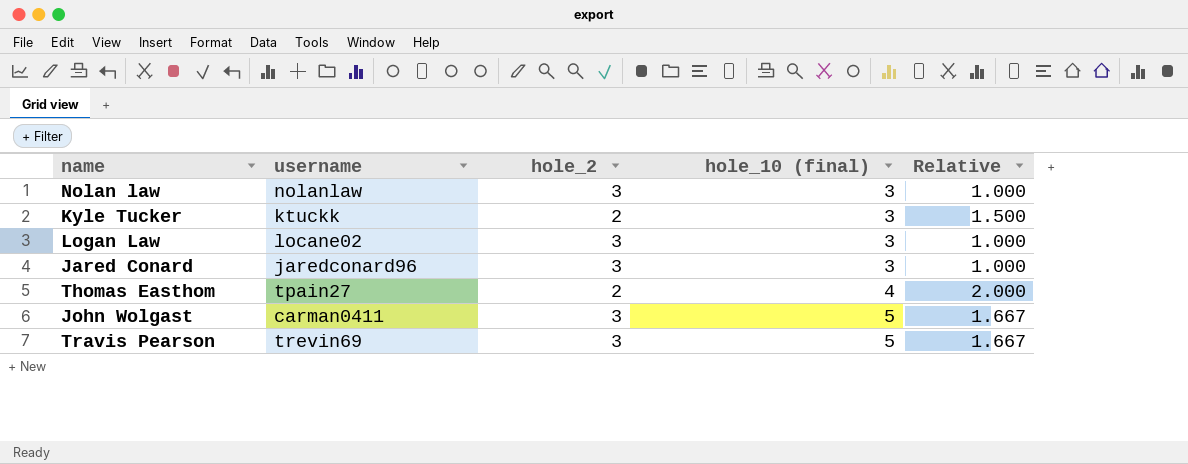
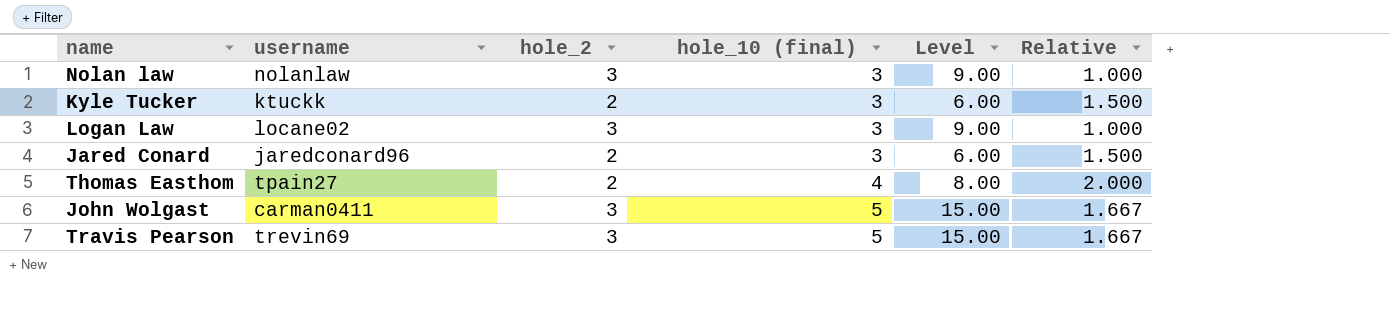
column Level | formula: none -> [hole_2] * [hole_10 (final)]
Jared Conard | hole_2: 3 -> 2
Jared Conard | Relative: 1.000 -> 1.500

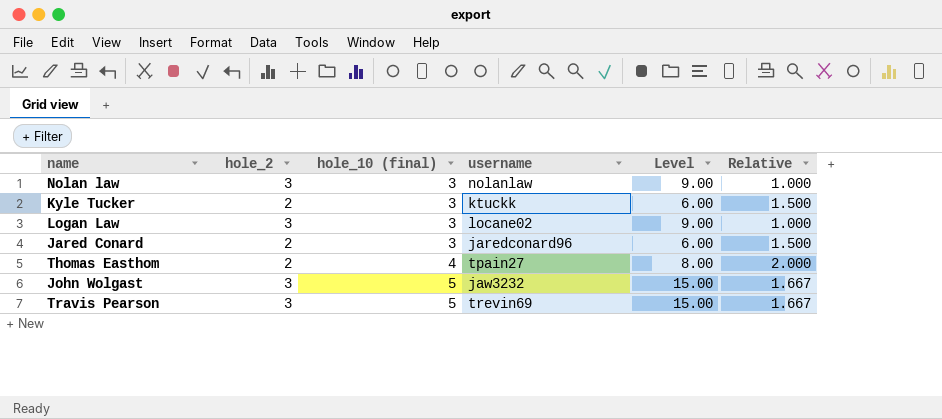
column username | position: 2 -> 4
John Wolgast | username: carman0411 -> jaw3232

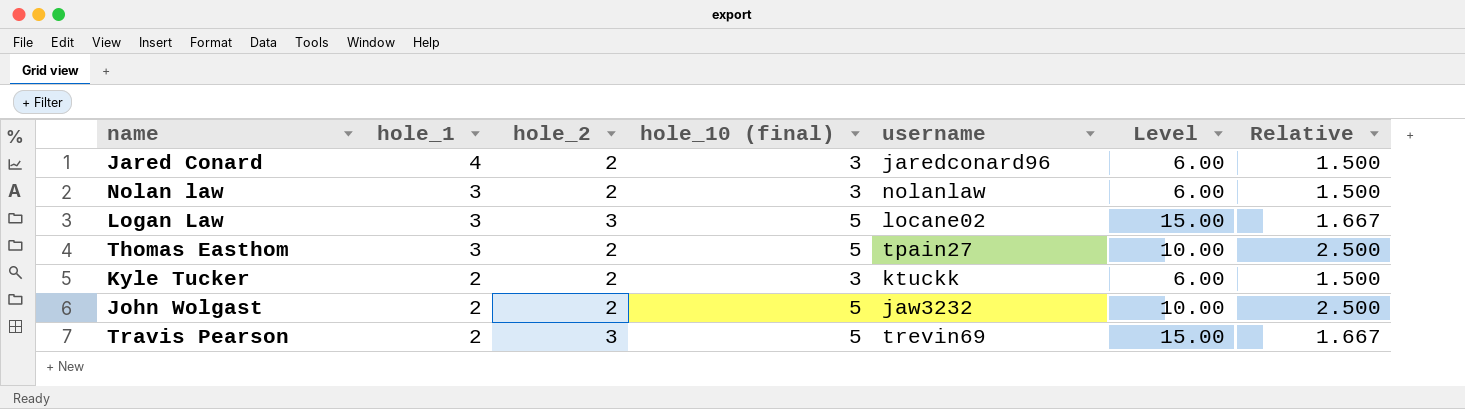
row order: hole_10 (final) ascending -> hole_1 descending
column hole_1 | position: none -> 2
Nolan law | hole_2: 3 -> 2
Nolan law | Level: 9.00 -> 6.00
Nolan law | Relative: 1.000 -> 1.500
Logan Law | hole_10 (final): 3 -> 5
Logan Law | Level: 9.00 -> 15.00
Logan Law | Relative: 1.000 -> 1.667
Thomas Easthom | hole_10 (final): 4 -> 5
Thomas Easthom | Level: 8.00 -> 10.00
Thomas Easthom | Relative: 2.000 -> 2.500
John Wolgast | hole_2: 3 -> 2
John Wolgast | Level: 15.00 -> 10.00
John Wolgast | Relative: 1.667 -> 2.500

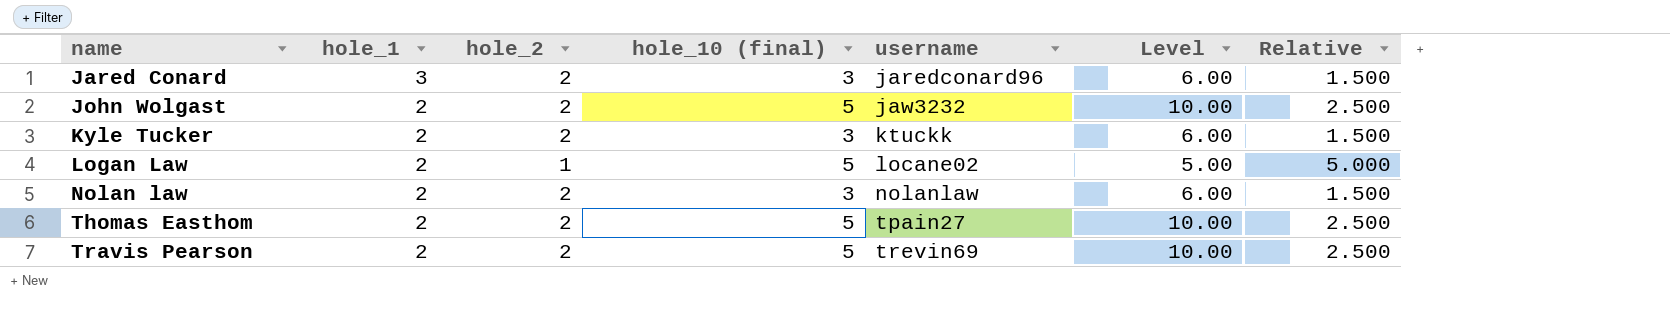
row order: hole_1 descending -> name ascending
Jared Conard | hole_1: 4 -> 3
Logan Law | hole_1: 3 -> 2
Logan Law | hole_2: 3 -> 1
Logan Law | Level: 15.00 -> 5.00
Logan Law | Relative: 1.667 -> 5.000
Nolan law | hole_1: 3 -> 2
Thomas Easthom | hole_1: 3 -> 2
Travis Pearson | hole_2: 3 -> 2
Travis Pearson | Level: 15.00 -> 10.00
Travis Pearson | Relative: 1.667 -> 2.500

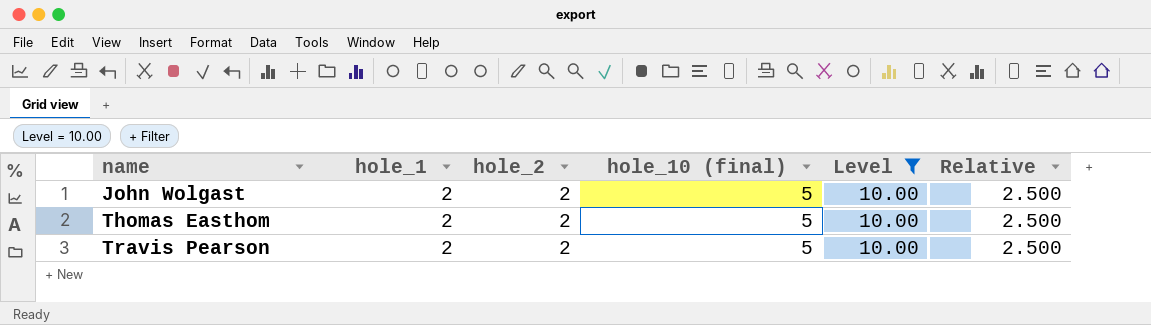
filter: none -> Level = 10.00
column username | position: 5 -> none

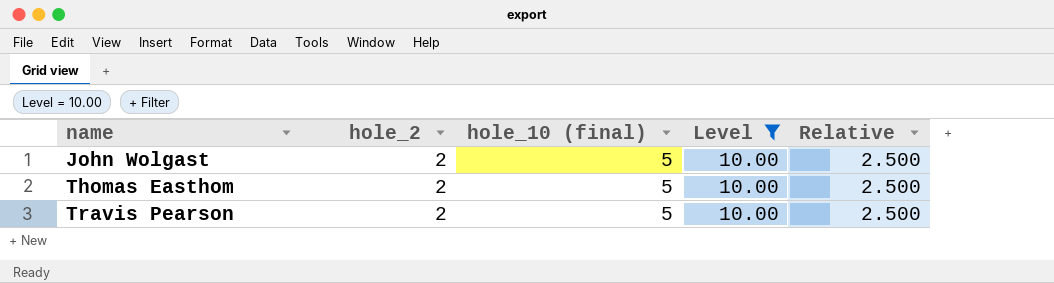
column hole_1 | position: 2 -> none

